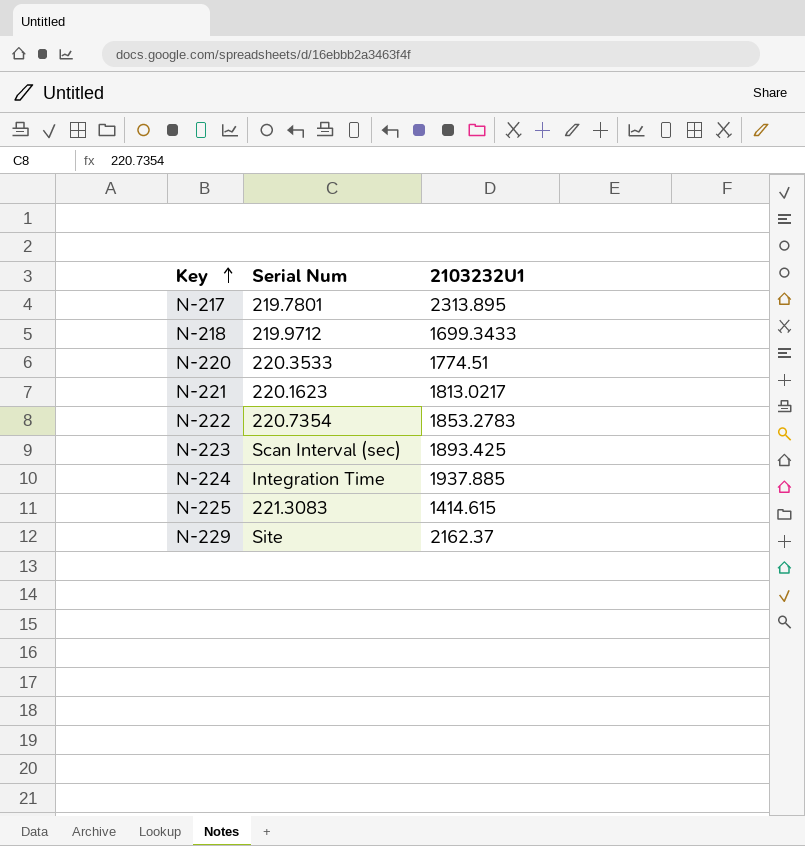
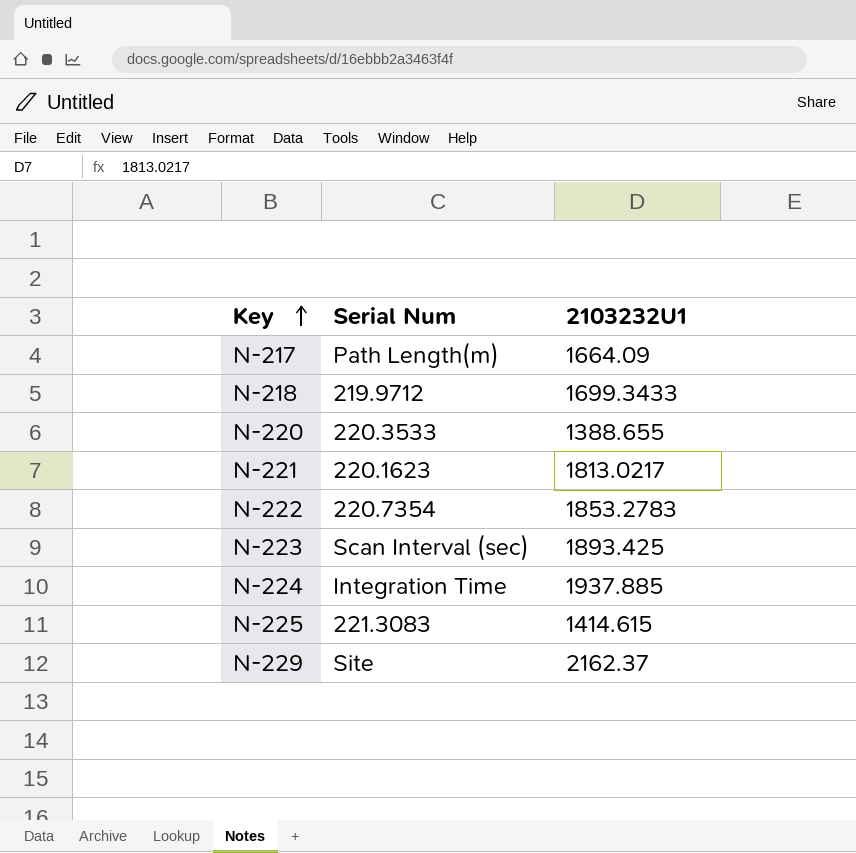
N-217 | Serial Num: 219.7801 -> Path Length(m)
N-217 | 2103232U1: 2313.895 -> 1664.09
N-220 | 2103232U1: 1774.51 -> 1388.655

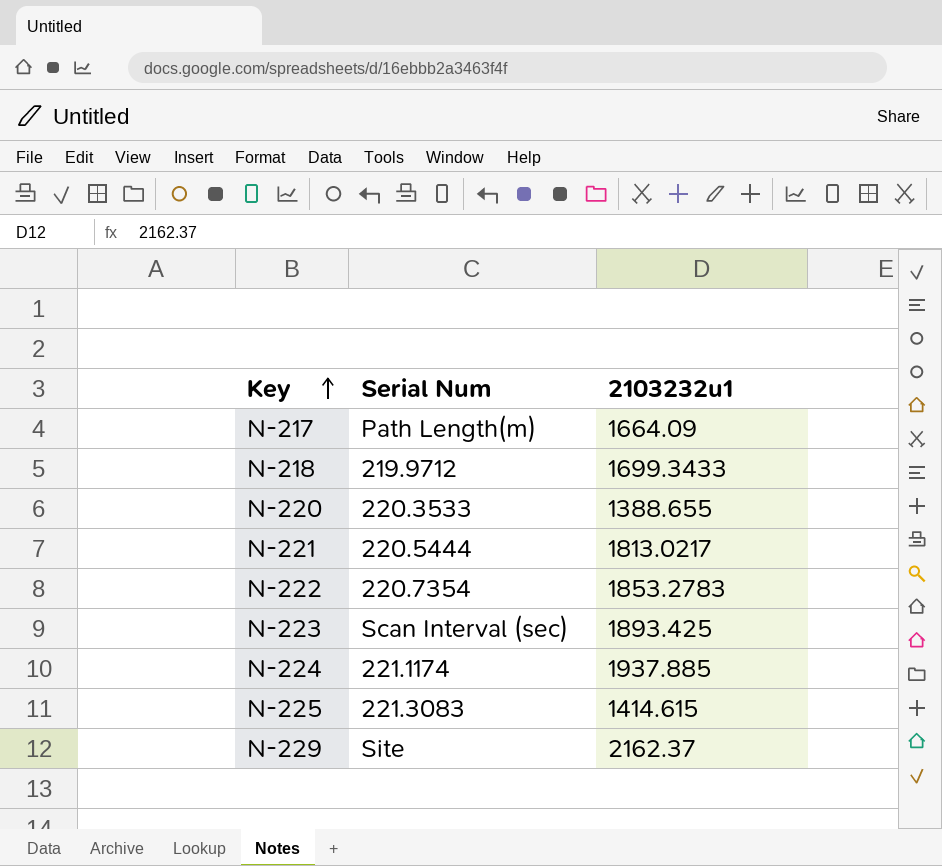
column name: 2103232U1 -> 2103232u1
N-221 | Serial Num: 220.1623 -> 220.5444
N-224 | Serial Num: Integration Time -> 221.1174

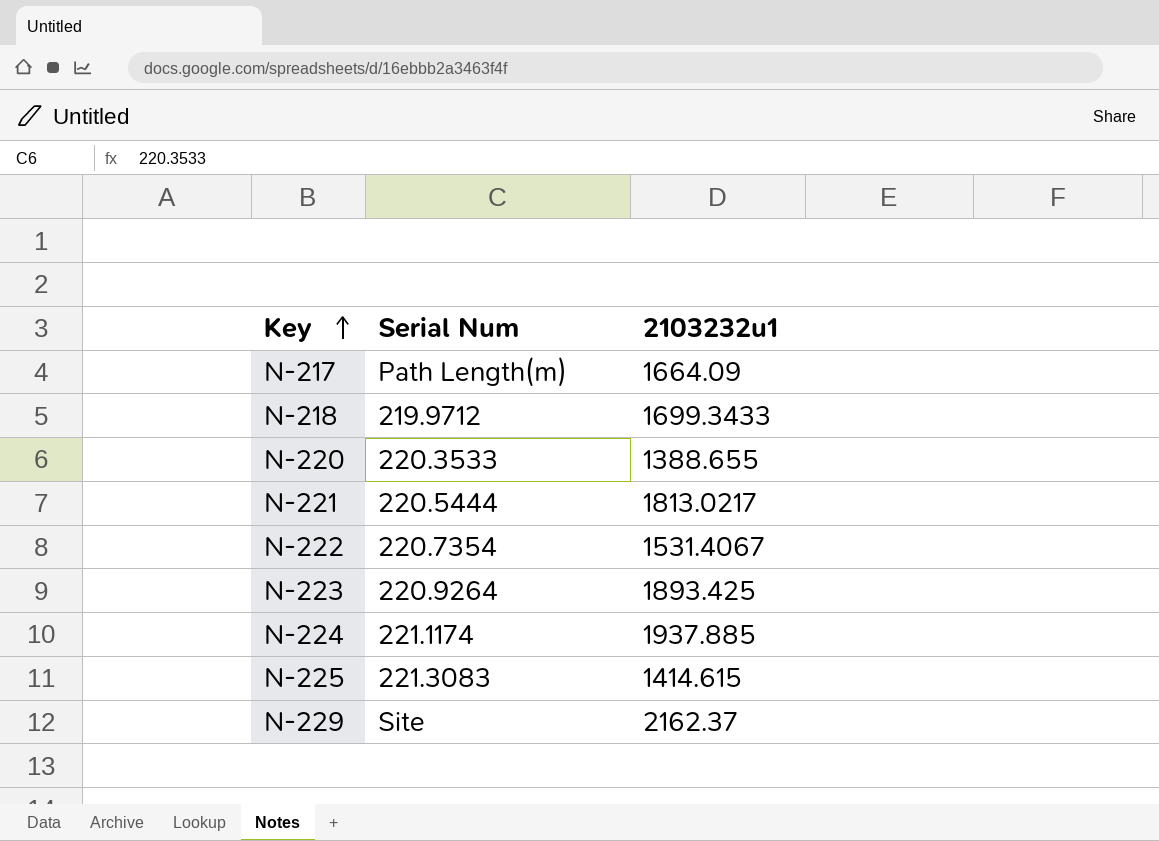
N-222 | 2103232u1: 1853.2783 -> 1531.4067
N-223 | Serial Num: Scan Interval (sec) -> 220.9264

